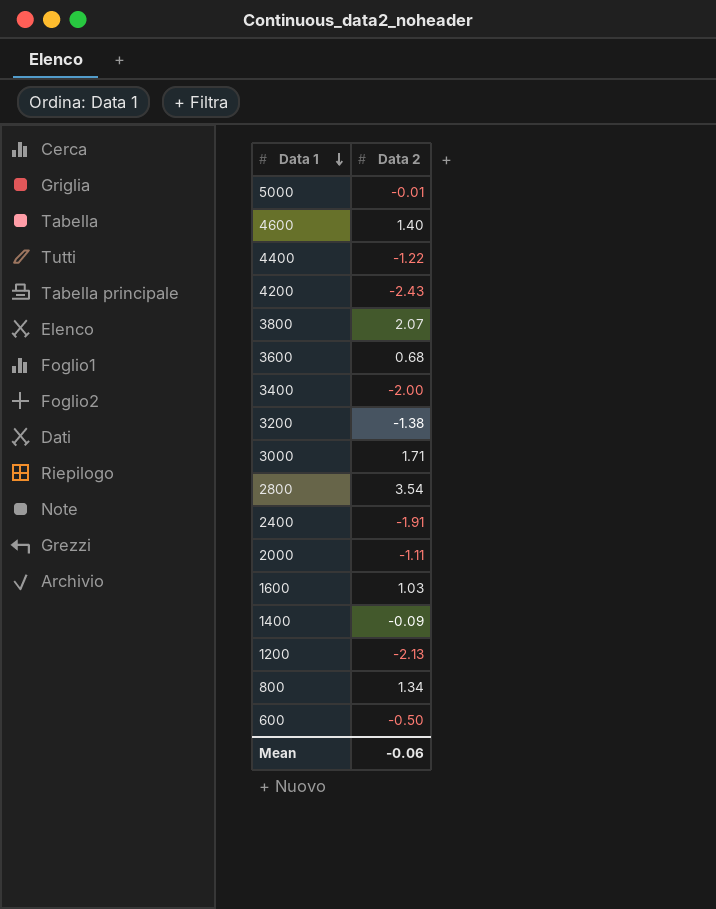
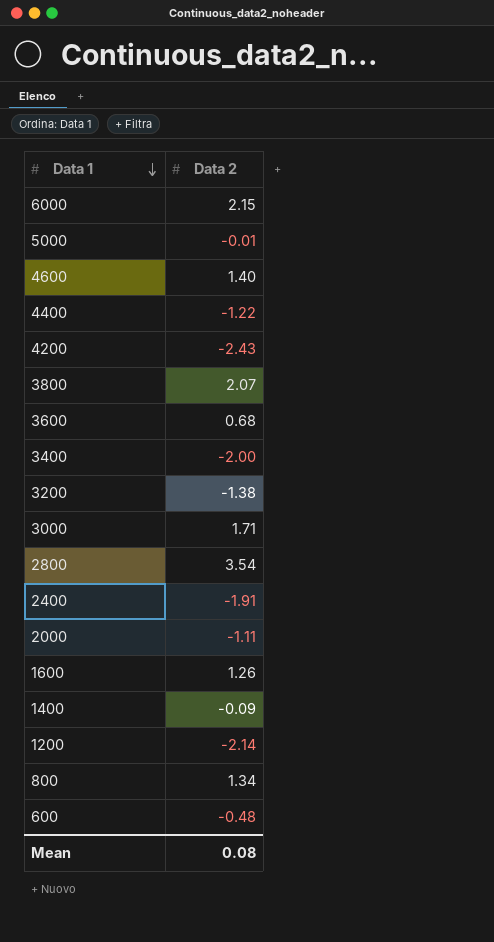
row 6000: none -> 2.15
1600 | Data 2: 1.03 -> 1.26
1200 | Data 2: -2.13 -> -2.14
600 | Data 2: -0.50 -> -0.48
Mean | Data 2: -0.06 -> 0.08

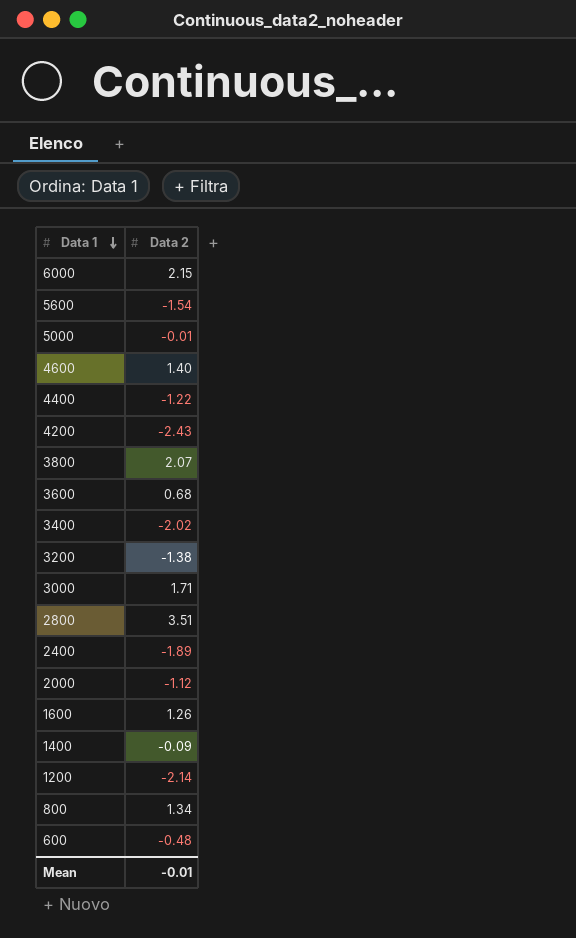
row 5600: none -> -1.54
3400 | Data 2: -2.00 -> -2.02
2800 | Data 2: 3.54 -> 3.51
2400 | Data 2: -1.91 -> -1.89
2000 | Data 2: -1.11 -> -1.12
Mean | Data 2: 0.08 -> -0.01

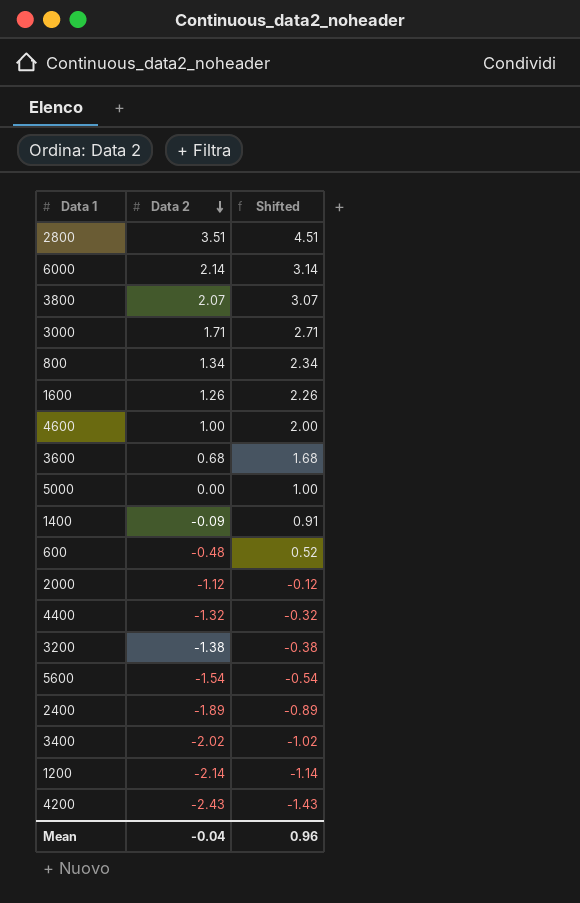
row order: Data 1 descending -> Data 2 descending
column Shifted | formula: none -> [Data 2] + 1
6000 | Data 2: 2.15 -> 2.14
4600 | Data 2: 1.40 -> 1.00
5000 | Data 2: -0.01 -> 0.00
4400 | Data 2: -1.22 -> -1.32
Mean | Data 2: -0.01 -> -0.04

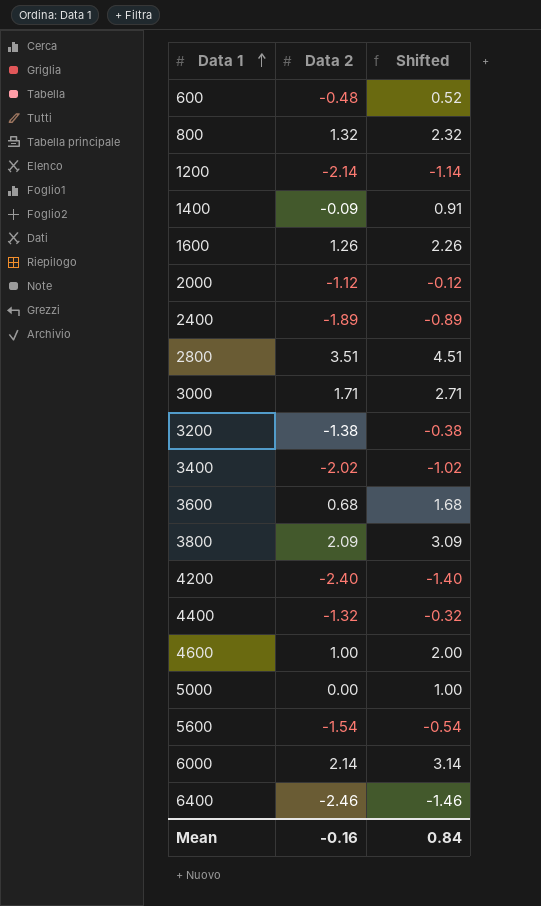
row order: Data 2 descending -> Data 1 ascending
800 | Data 2: 1.34 -> 1.32
800 | Shifted: 2.34 -> 2.32
3800 | Data 2: 2.07 -> 2.09
3800 | Shifted: 3.07 -> 3.09
4200 | Data 2: -2.43 -> -2.40
4200 | Shifted: -1.43 -> -1.40
row 6400: none -> -2.46 | -1.46
Mean | Data 2: -0.04 -> -0.16
Mean | Shifted: 0.96 -> 0.84

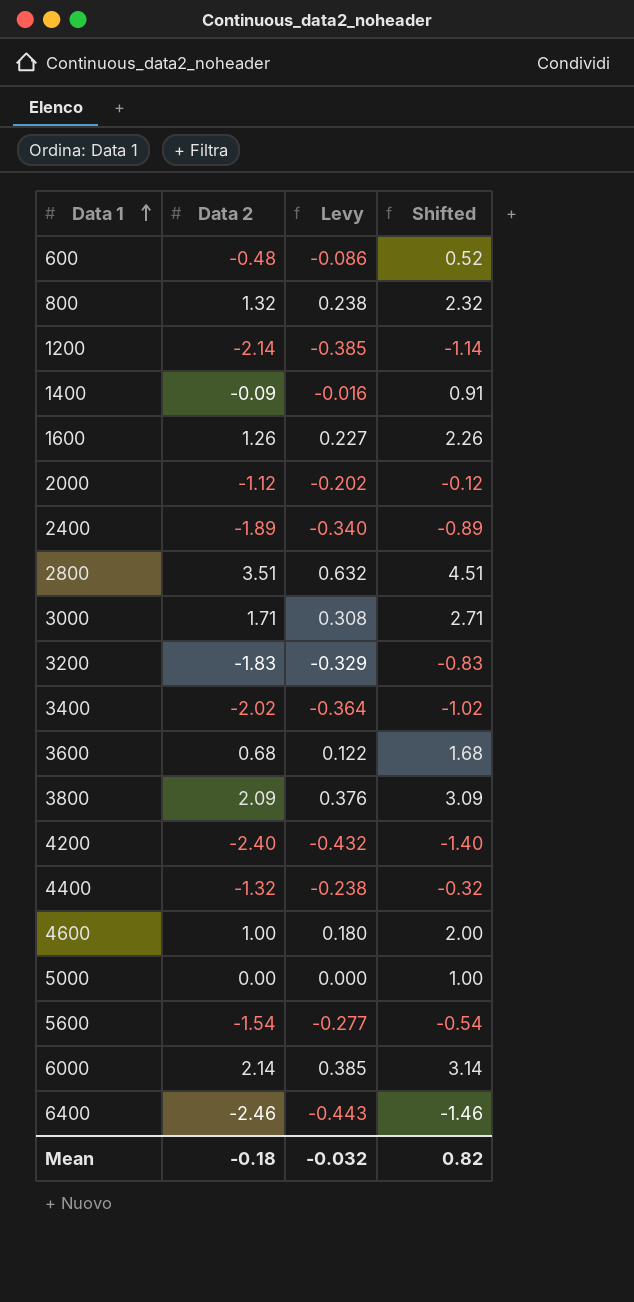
column Levy | formula: none -> [Data 2] * 0.18
3200 | Data 2: -1.38 -> -1.83
3200 | Shifted: -0.38 -> -0.83
Mean | Data 2: -0.16 -> -0.18
Mean | Shifted: 0.84 -> 0.82

